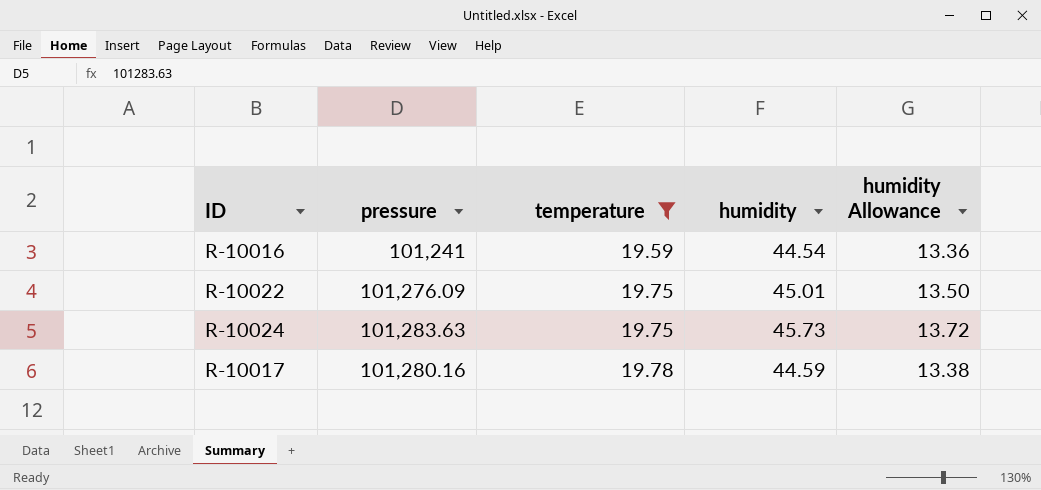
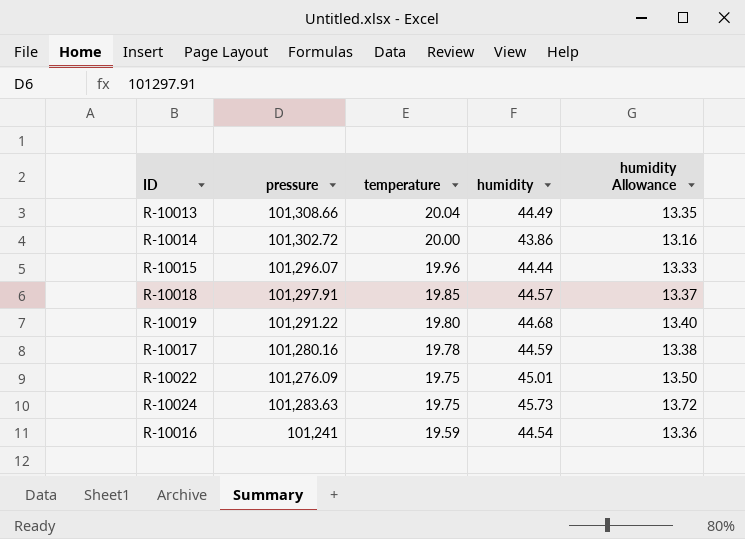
filter: temperature <= 19.78 -> none
row order: temperature ascending -> temperature descending

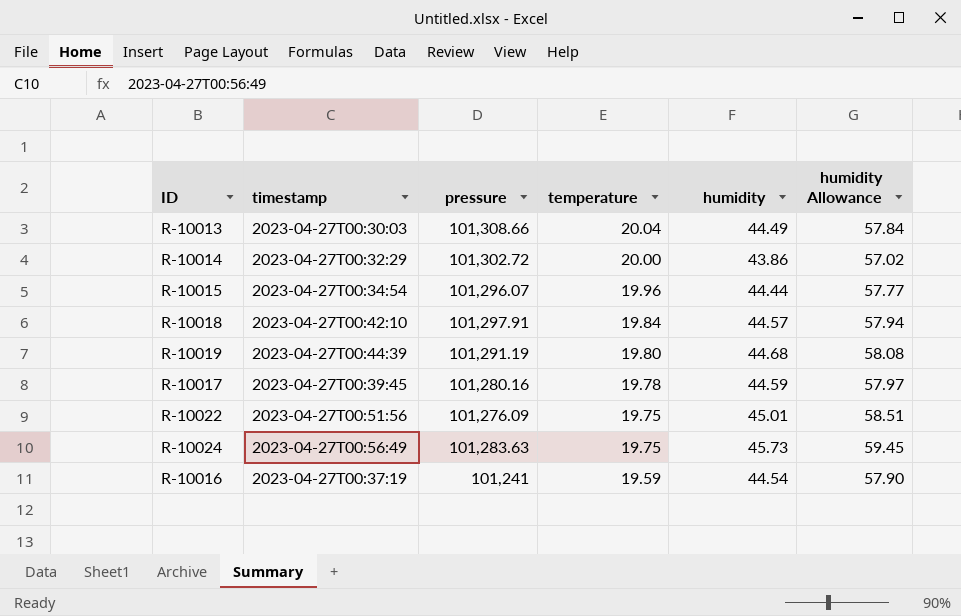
column timestamp | position: none -> 2
column humidity Allowance | formula: [humidity] * 0.3 -> [humidity] * 1.3
R-10018 | temperature: 19.85 -> 19.84
R-10019 | pressure: 101,291.22 -> 101,291.19

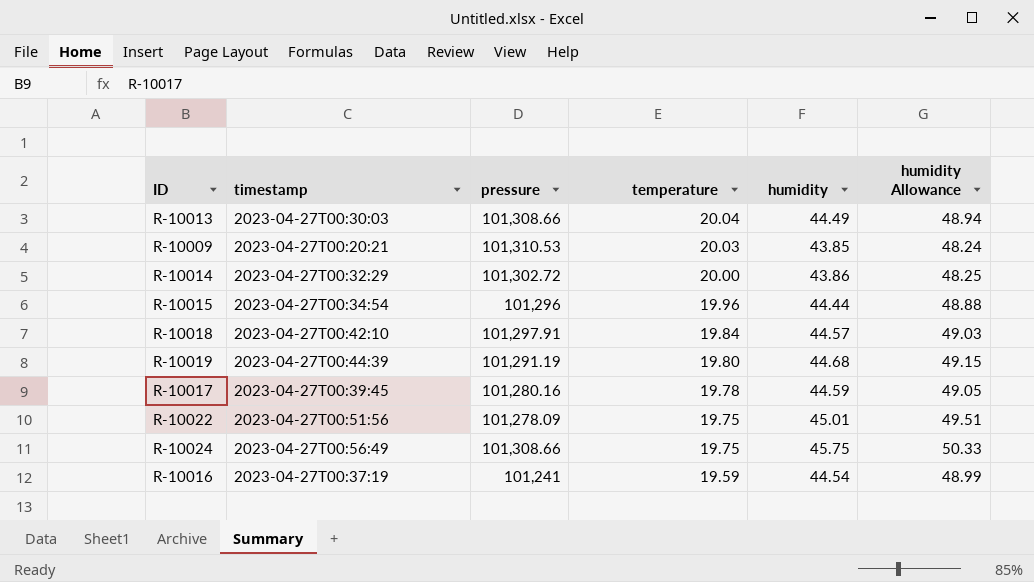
column humidity Allowance | formula: [humidity] * 1.3 -> [humidity] * 1.1
row R-10009: none -> 2023-04-27T00:20:21 | 101,310.53 | 20.03 | 43.85 | 48.24
R-10015 | pressure: 101,296.07 -> 101,296
R-10022 | pressure: 101,276.09 -> 101,278.09
R-10024 | pressure: 101,283.63 -> 101,308.66
R-10024 | humidity: 45.73 -> 45.75

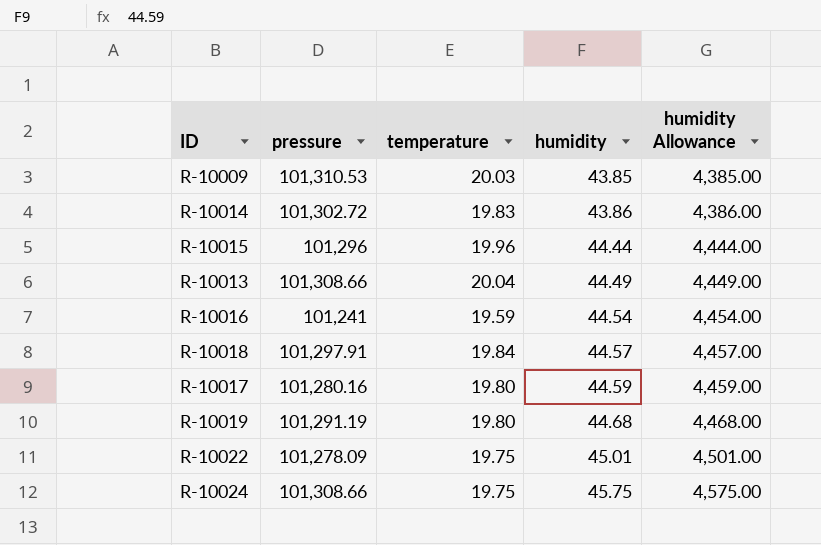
row order: temperature descending -> humidity ascending
column timestamp | position: 2 -> none
column humidity Allowance | formula: [humidity] * 1.1 -> [humidity] * 100
R-10014 | temperature: 20.00 -> 19.83
R-10017 | temperature: 19.78 -> 19.80

